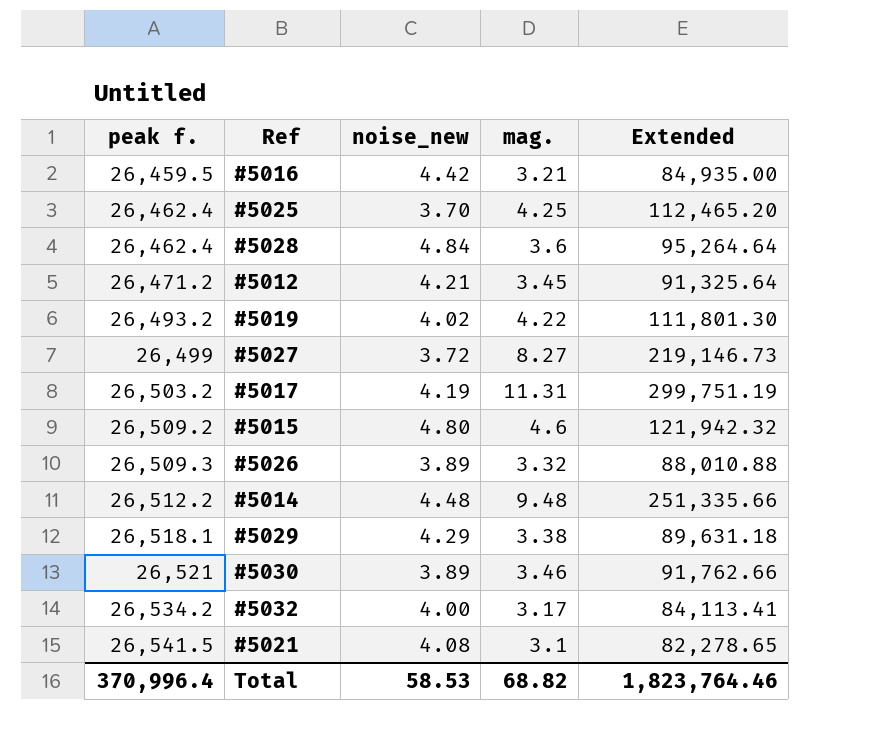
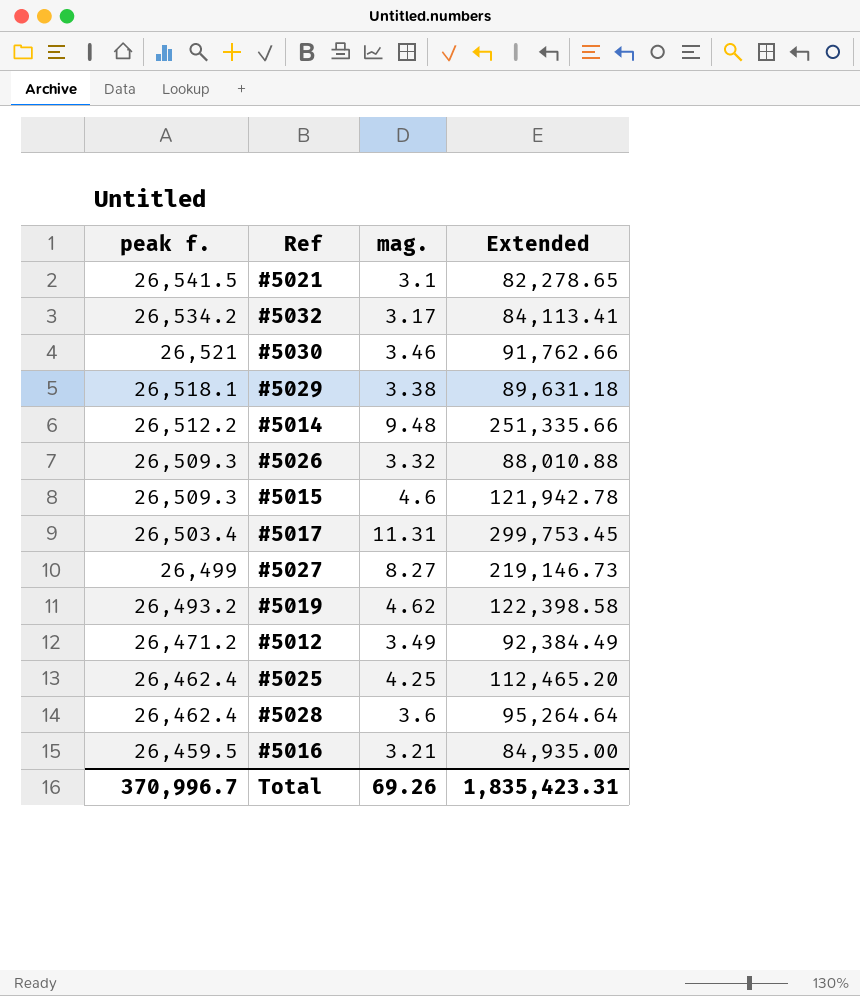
row order: peak f. ascending -> peak f. descending
column noise_new | position: 3 -> none
#5015 | peak f.: 26,509.2 -> 26,509.3
#5015 | Extended: 121,942.32 -> 121,942.78
#5017 | peak f.: 26,503.2 -> 26,503.4
#5017 | Extended: 299,751.19 -> 299,753.45
#5019 | mag.: 4.22 -> 4.62
#5019 | Extended: 111,801.30 -> 122,398.58
#5012 | mag.: 3.45 -> 3.49
#5012 | Extended: 91,325.64 -> 92,384.49
Total | peak f.: 370,996.4 -> 370,996.7
Total | mag.: 68.82 -> 69.26
Total | Extended: 1,823,764.46 -> 1,835,423.31

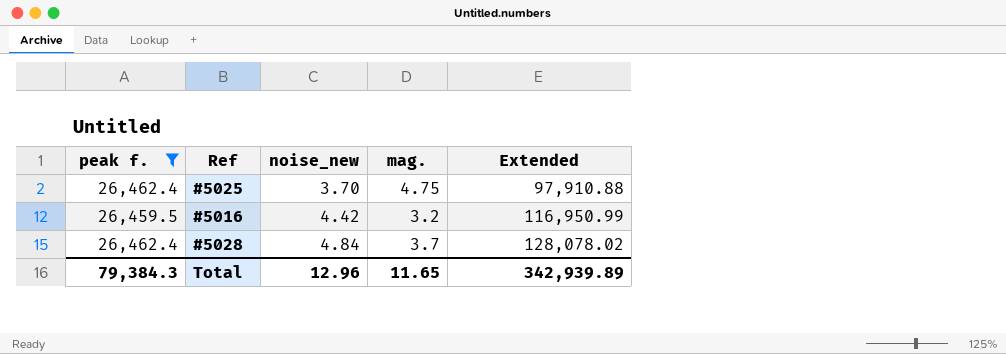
filter: none -> peak f. <= 26,462.4
row order: peak f. descending -> noise_new ascending
column noise_new | position: none -> 3
column Extended | formula: [peak f.] * [mag.] -> [peak f.] * [noise_new]
#5025 | mag.: 4.25 -> 4.75
#5016 | mag.: 3.21 -> 3.2
#5028 | mag.: 3.6 -> 3.7
Total | peak f.: 370,996.7 -> 79,384.3
Total | mag.: 69.26 -> 11.65
Total | Extended: 1,835,423.31 -> 342,939.89

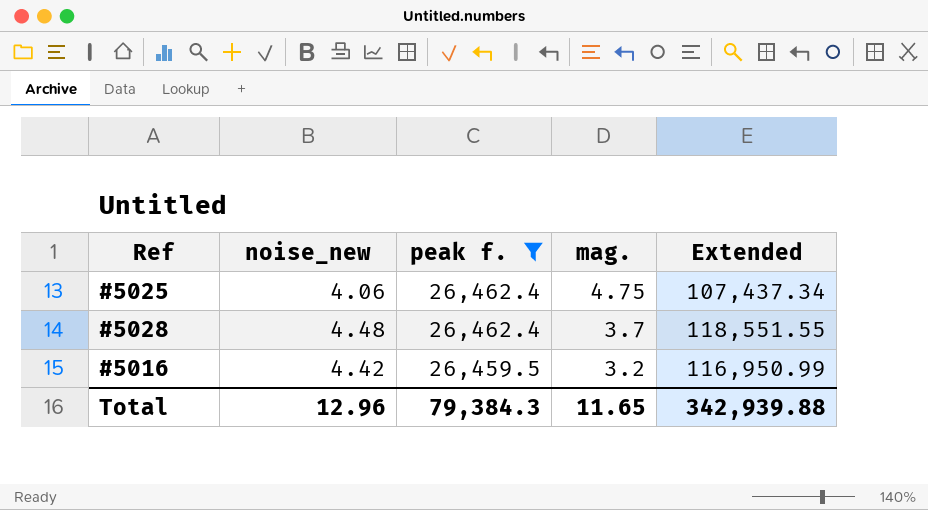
row order: noise_new ascending -> peak f. descending
column peak f. | position: 1 -> 3
#5025 | noise_new: 3.70 -> 4.06
#5025 | Extended: 97,910.88 -> 107,437.34
#5028 | noise_new: 4.84 -> 4.48
#5028 | Extended: 128,078.02 -> 118,551.55
Total | Extended: 342,939.89 -> 342,939.88

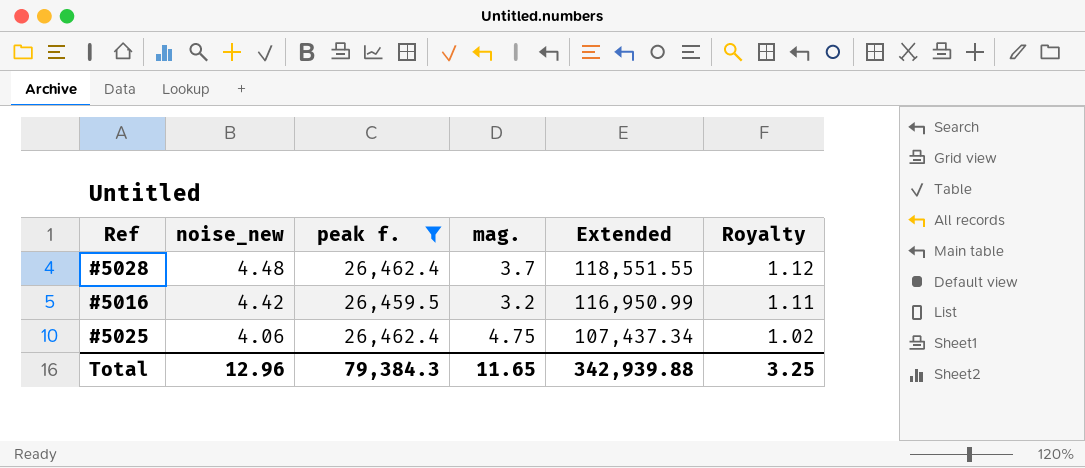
row order: peak f. descending -> noise_new descending
column Royalty | formula: none -> [noise_new] * 0.25

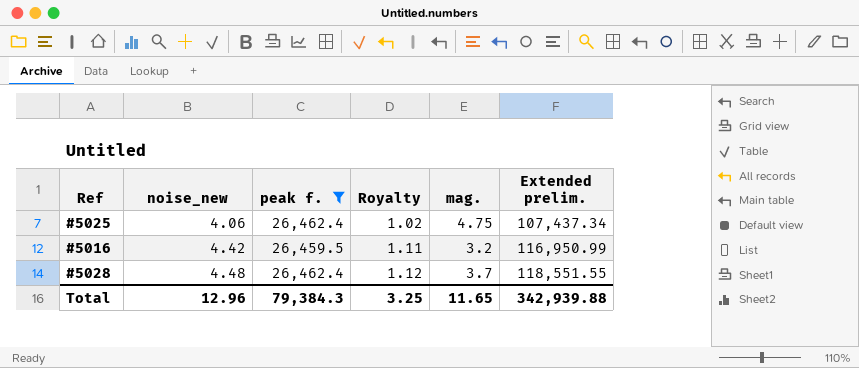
row order: noise_new descending -> noise_new ascending
column Royalty | position: 6 -> 4
column name: Extended -> Extended prelim.

